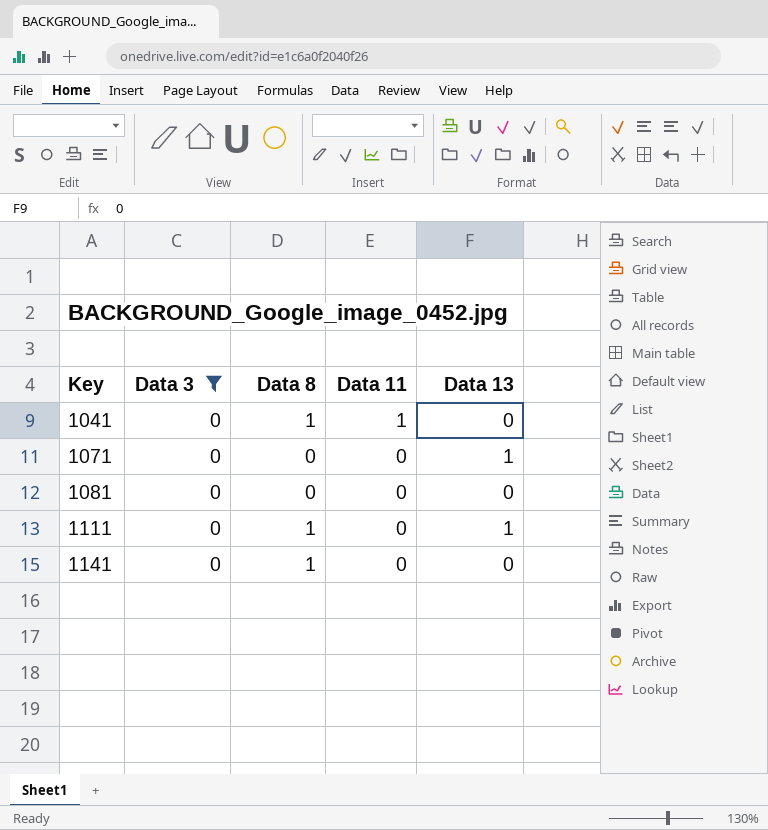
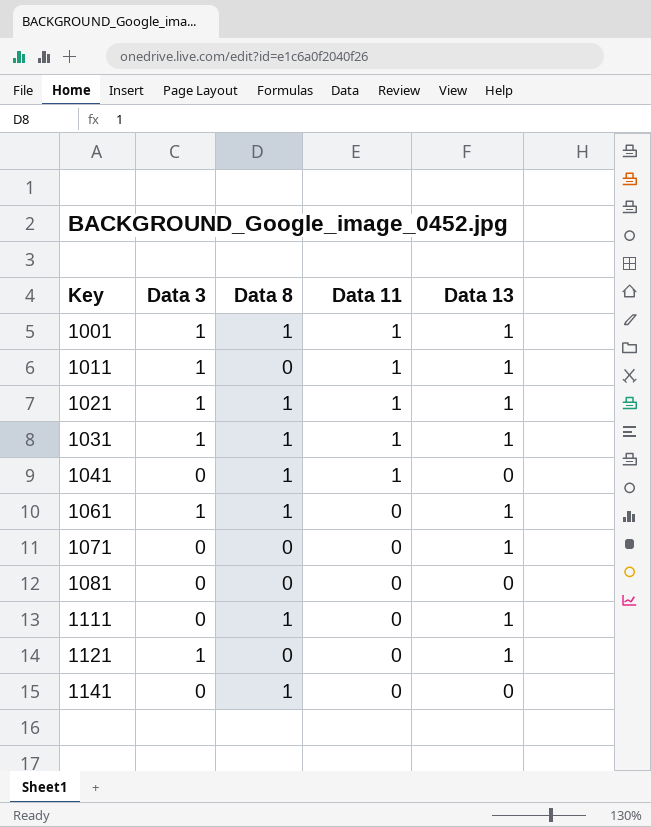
filter: Data 3 = 0 -> none

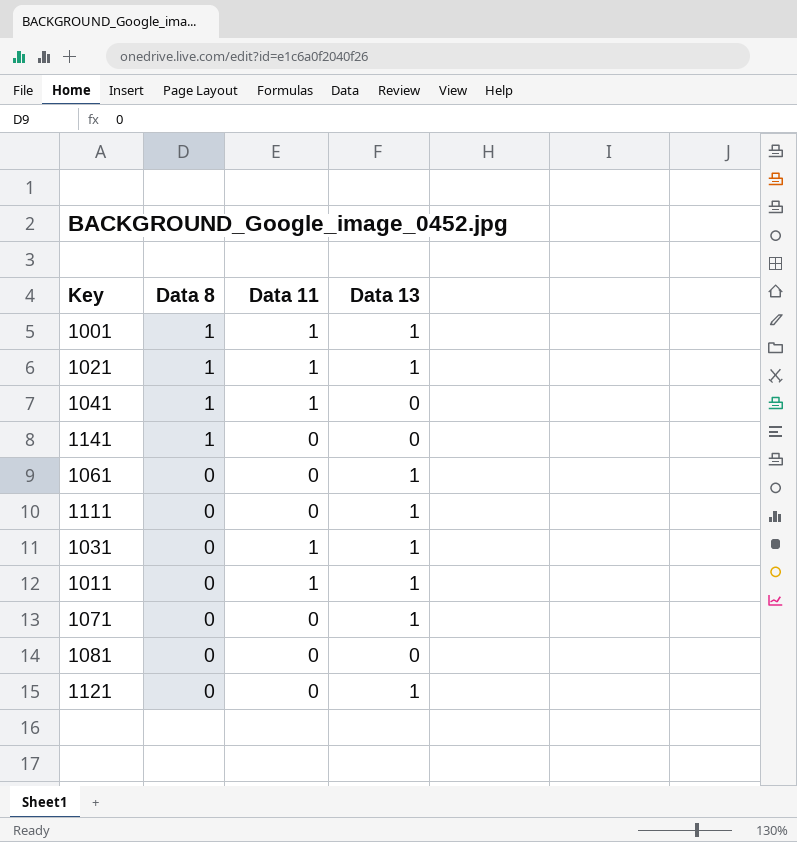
row order: Key ascending -> Data 8 descending
column Data 3 | position: 2 -> none
1061 | Data 8: 1 -> 0
1111 | Data 8: 1 -> 0
1031 | Data 8: 1 -> 0

